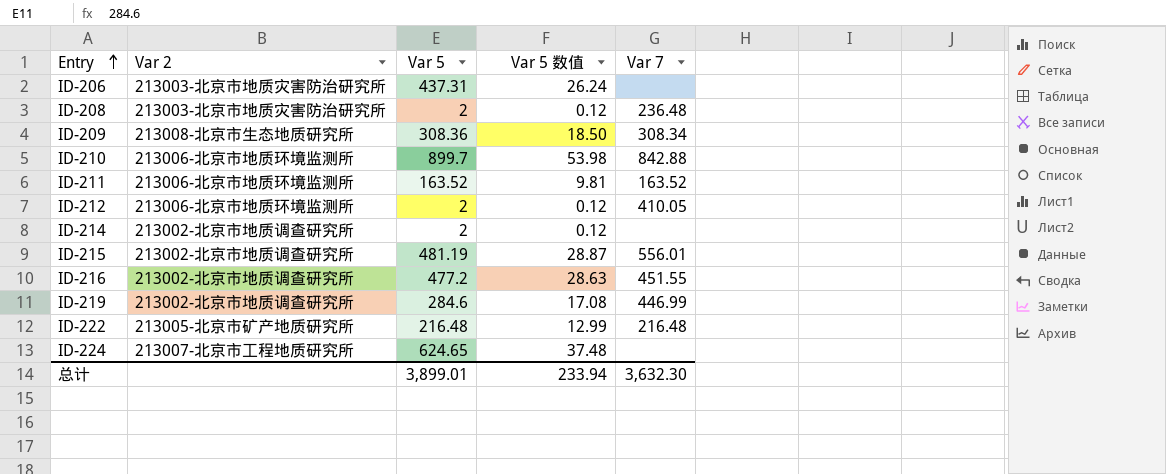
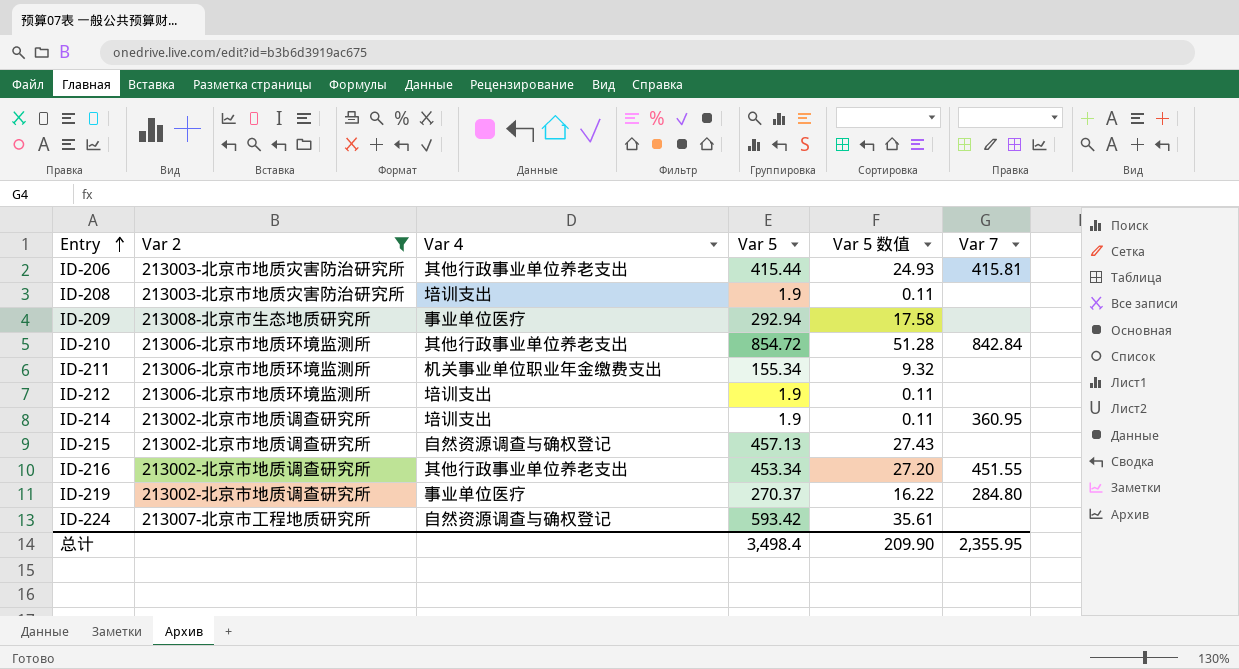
filter: none -> Var 2 != 213005-北京市矿产地质研究所
column Var 4 | position: none -> 3
ID-206 | Var 5: 437.31 -> 415.44
ID-206 | Var 5 数值: 26.24 -> 24.93
ID-206 | Var 7: none -> 415.81
ID-208 | Var 5: 2 -> 1.9
ID-208 | Var 5 数值: 0.12 -> 0.11
ID-208 | Var 7: 236.48 -> none
ID-209 | Var 5: 308.36 -> 292.94
ID-209 | Var 5 数值: 18.50 -> 17.58
ID-209 | Var 7: 308.34 -> none
ID-210 | Var 5: 899.7 -> 854.72
ID-210 | Var 5 数值: 53.98 -> 51.28
ID-210 | Var 7: 842.88 -> 842.84
ID-211 | Var 5: 163.52 -> 155.34
ID-211 | Var 5 数值: 9.81 -> 9.32
ID-211 | Var 7: 163.52 -> none
ID-212 | Var 5: 2 -> 1.9
ID-212 | Var 5 数值: 0.12 -> 0.11
ID-212 | Var 7: 410.05 -> none
ID-214 | Var 5: 2 -> 1.9
ID-214 | Var 5 数值: 0.12 -> 0.11
ID-214 | Var 7: none -> 360.95
ID-215 | Var 5: 481.19 -> 457.13
ID-215 | Var 5 数值: 28.87 -> 27.43
ID-215 | Var 7: 556.01 -> none
ID-216 | Var 5: 477.2 -> 453.34
ID-216 | Var 5 数值: 28.63 -> 27.20
ID-219 | Var 5: 284.6 -> 270.37
ID-219 | Var 5 数值: 17.08 -> 16.22
ID-219 | Var 7: 446.99 -> 284.80
ID-224 | Var 5: 624.65 -> 593.42
ID-224 | Var 5 数值: 37.48 -> 35.61
总计 | Var 5: 3,899.01 -> 3,498.4
总计 | Var 5 数值: 233.94 -> 209.90
总计 | Var 7: 3,632.30 -> 2,355.95

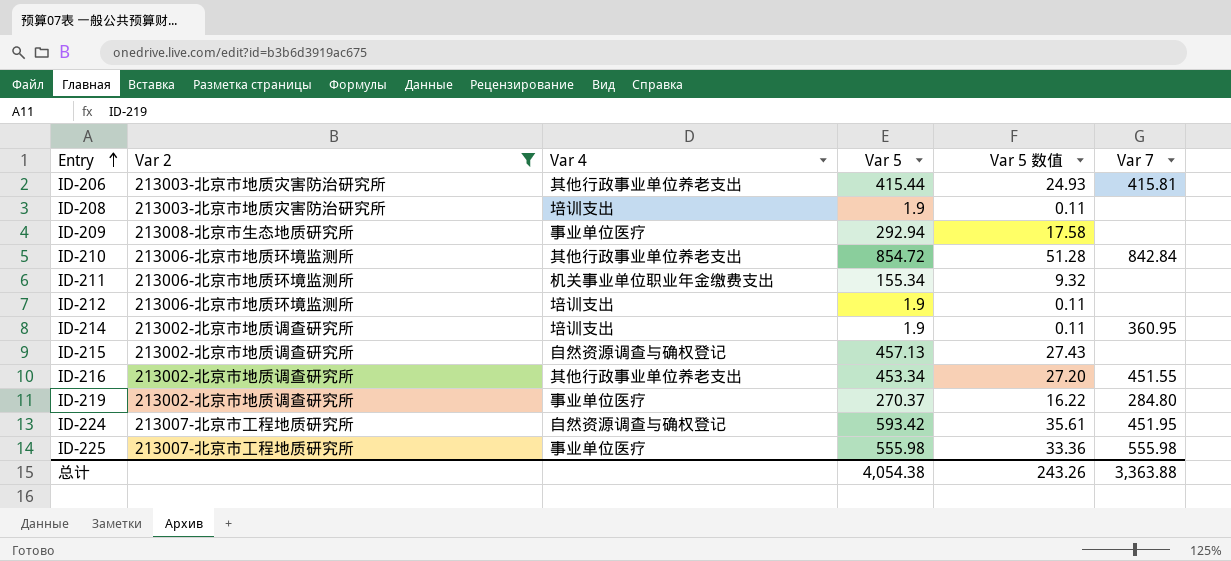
ID-224 | Var 7: none -> 451.95
row ID-225: none -> 213007-北京市工程地质研究所 | 事业单位医疗 | 555.98 | 33.36 | 555.98
总计 | Var 5: 3,498.4 -> 4,054.38
总计 | Var 5 数值: 209.90 -> 243.26
总计 | Var 7: 2,355.95 -> 3,363.88

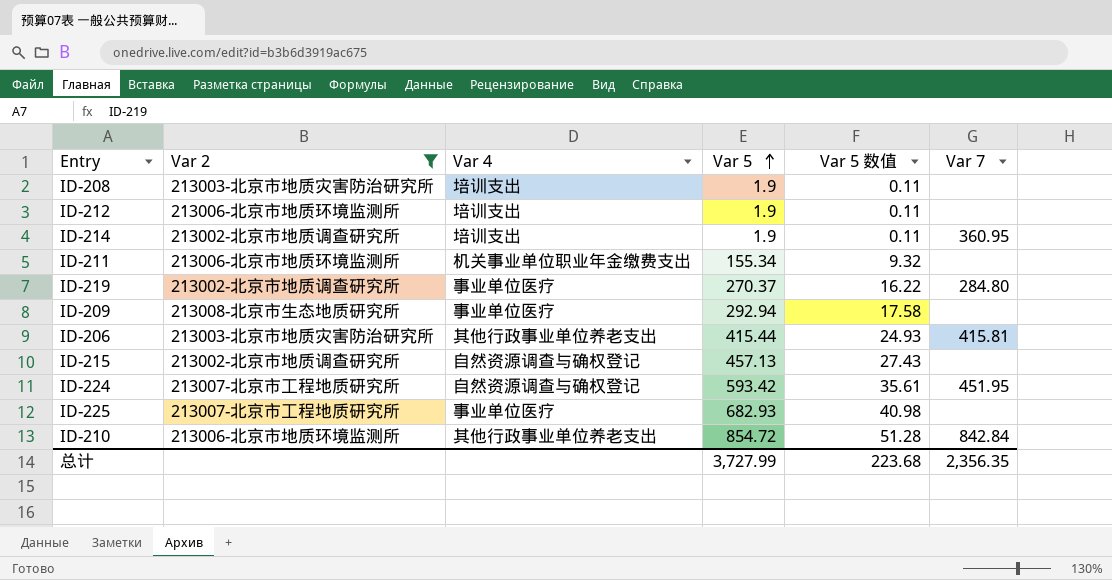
row order: Entry ascending -> Var 5 ascending
row ID-216: 213002-北京市地质调查研究所 | 其他行政事业单位养老支出 | 453.34 | 27.20 | 451.55 -> none
ID-225 | Var 5: 555.98 -> 682.93
ID-225 | Var 5 数值: 33.36 -> 40.98
ID-225 | Var 7: 555.98 -> none
总计 | Var 5: 4,054.38 -> 3,727.99
总计 | Var 5 数值: 243.26 -> 223.68
总计 | Var 7: 3,363.88 -> 2,356.35

